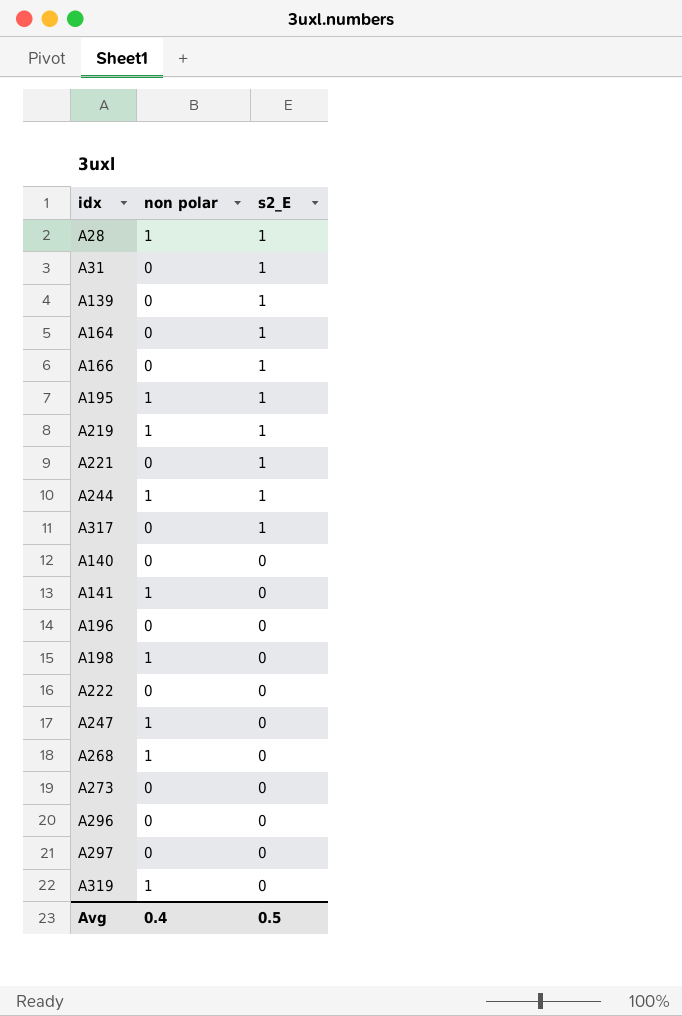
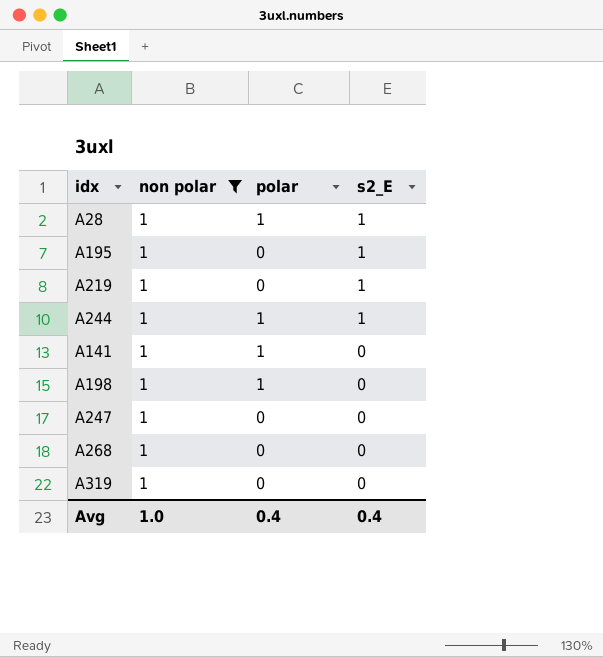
filter: none -> non polar = 1
column polar | position: none -> 3
Avg | non polar: 0.4 -> 1.0
Avg | s2_E: 0.5 -> 0.4

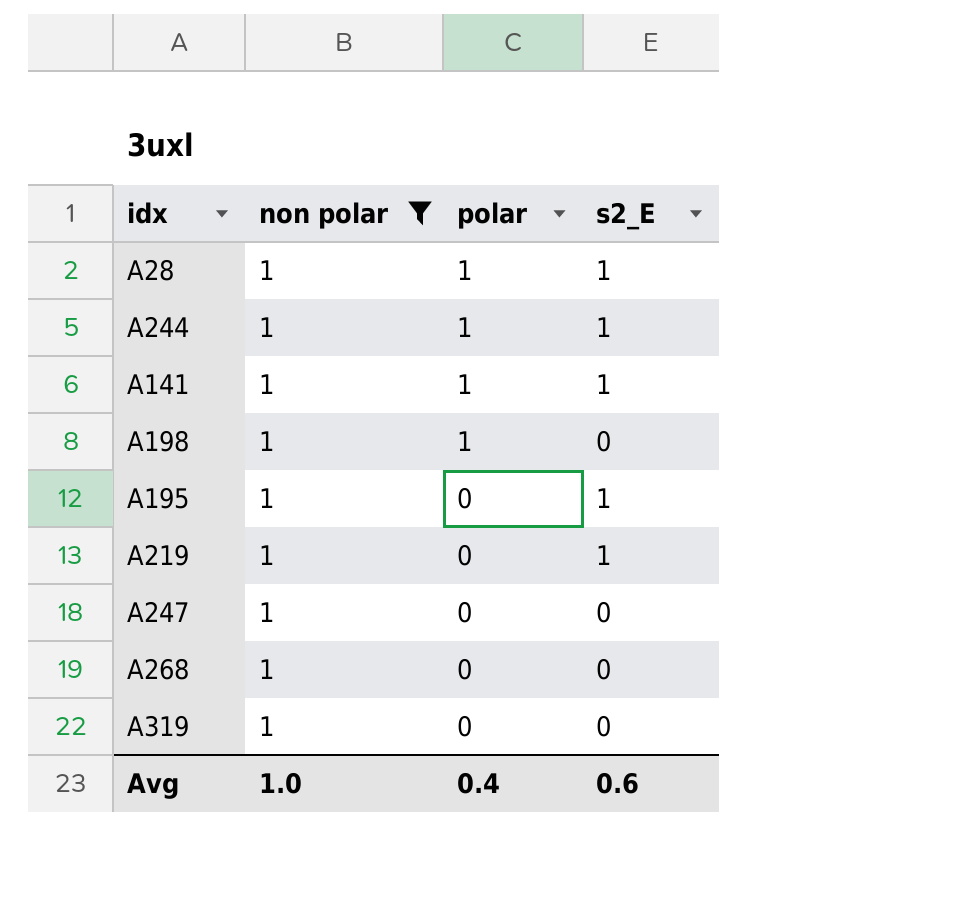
row order: s2_E descending -> polar descending
A141 | s2_E: 0 -> 1
Avg | s2_E: 0.4 -> 0.6

